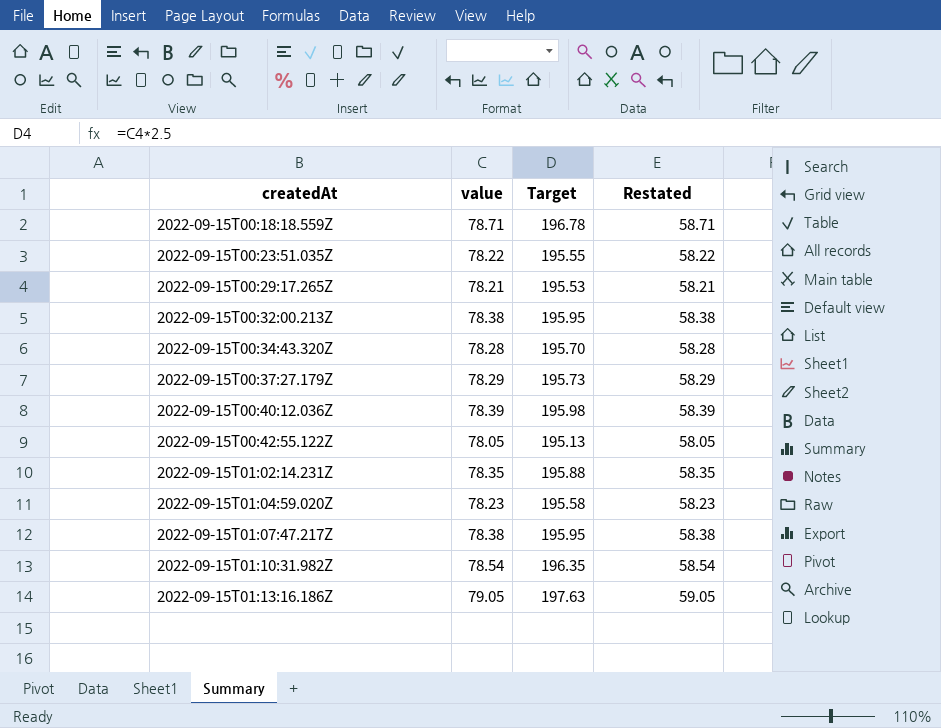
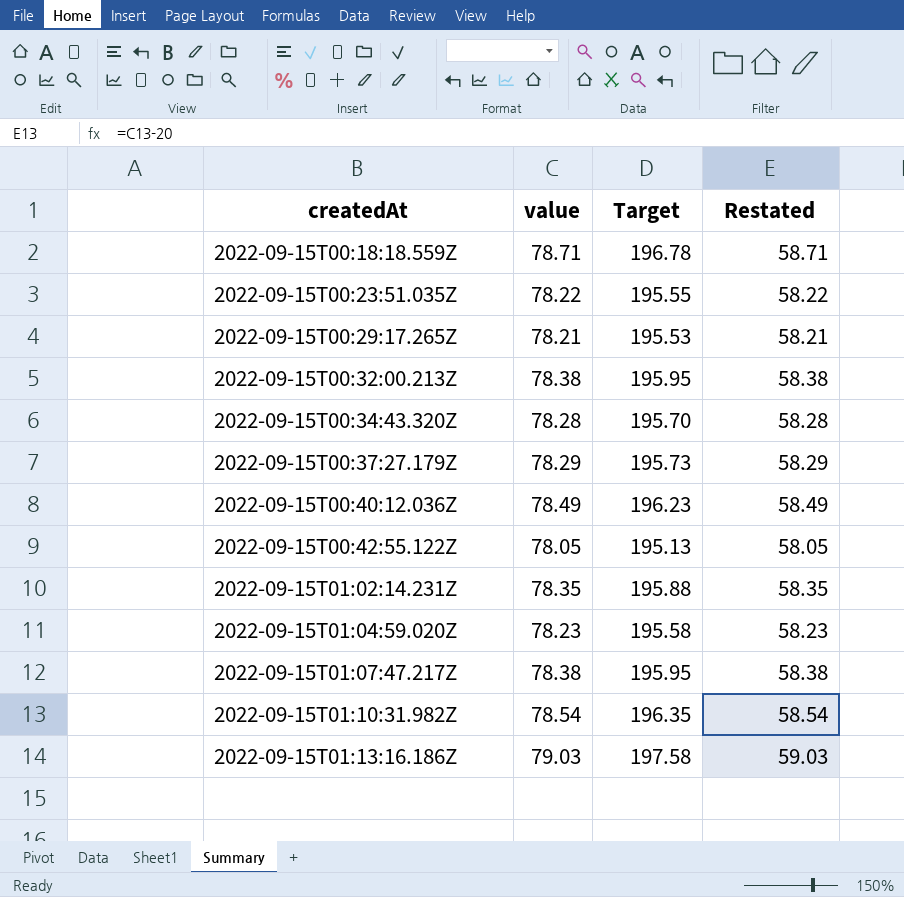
2022-09-15T00:40:12.036Z | value: 78.39 -> 78.49
2022-09-15T00:40:12.036Z | Target: 195.98 -> 196.23
2022-09-15T00:40:12.036Z | Restated: 58.39 -> 58.49
2022-09-15T01:13:16.186Z | value: 79.05 -> 79.03
2022-09-15T01:13:16.186Z | Target: 197.63 -> 197.58
2022-09-15T01:13:16.186Z | Restated: 59.05 -> 59.03

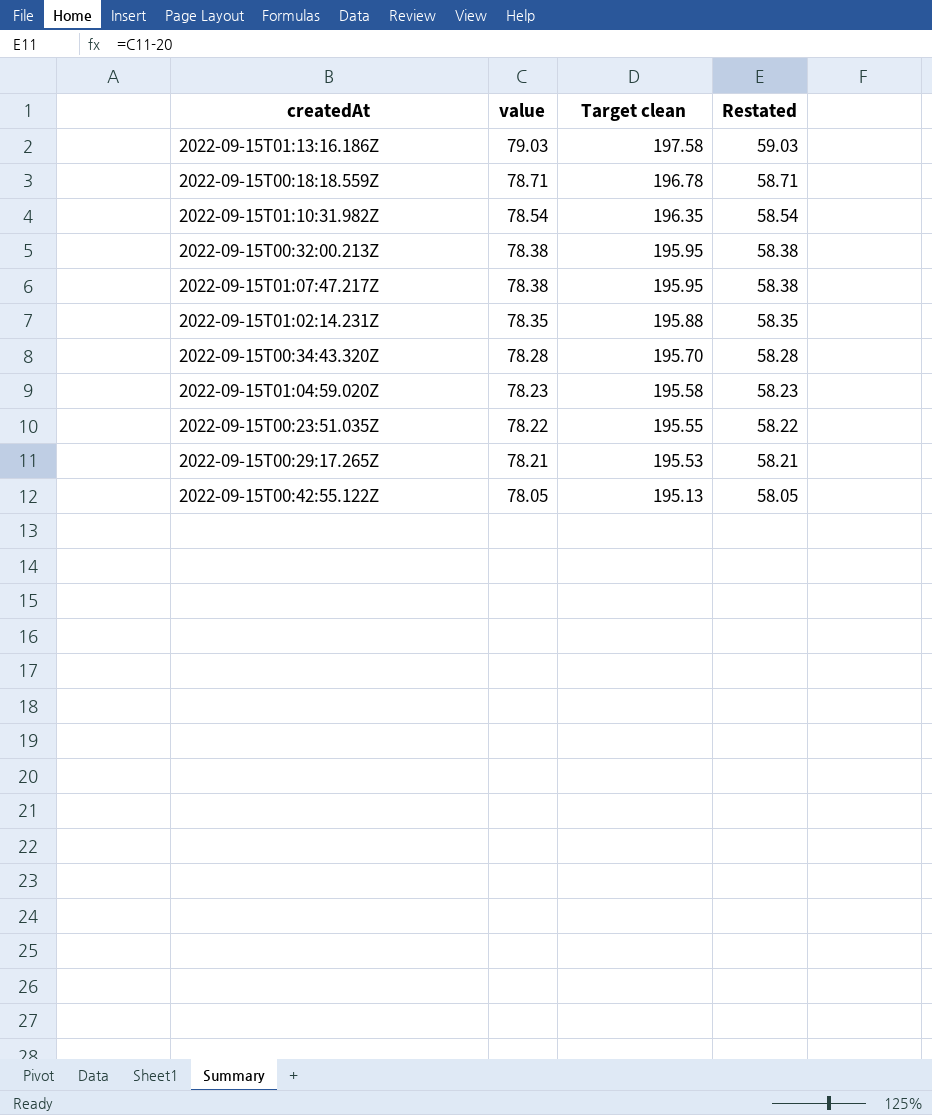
row order: createdAt ascending -> value descending
column name: Target -> Target clean
row 2022-09-15T00:37:27.179Z: 78.29 | 195.73 | 58.29 -> none
row 2022-09-15T00:40:12.036Z: 78.49 | 196.23 | 58.49 -> none

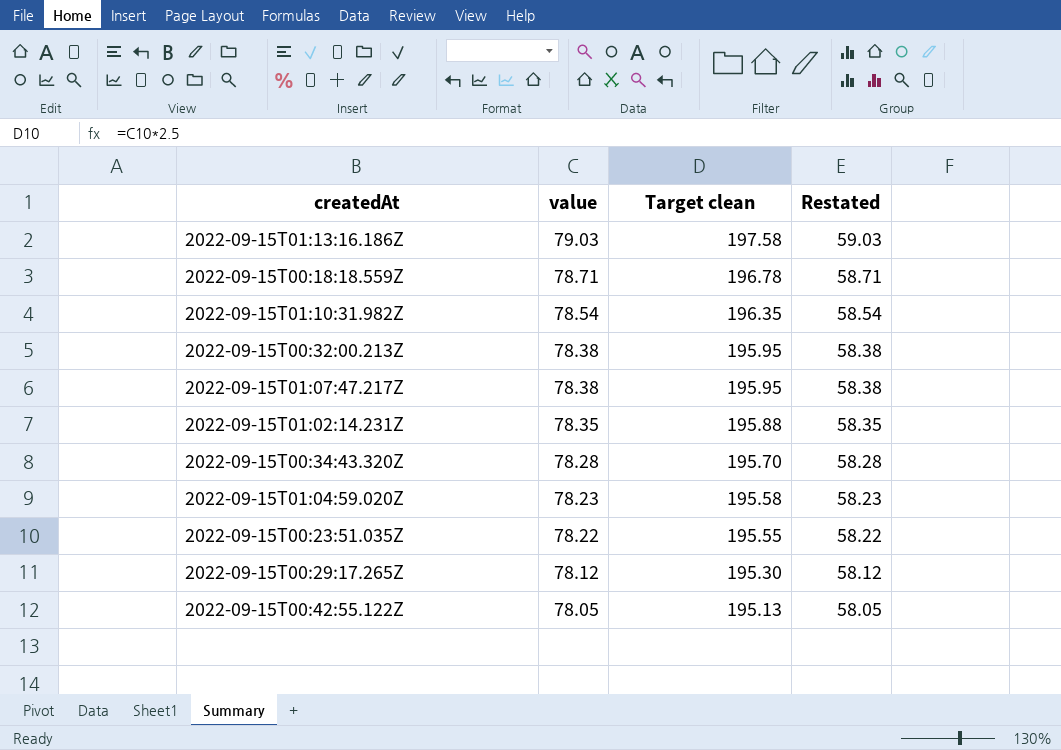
2022-09-15T00:29:17.265Z | value: 78.21 -> 78.12
2022-09-15T00:29:17.265Z | Target clean: 195.53 -> 195.30
2022-09-15T00:29:17.265Z | Restated: 58.21 -> 58.12

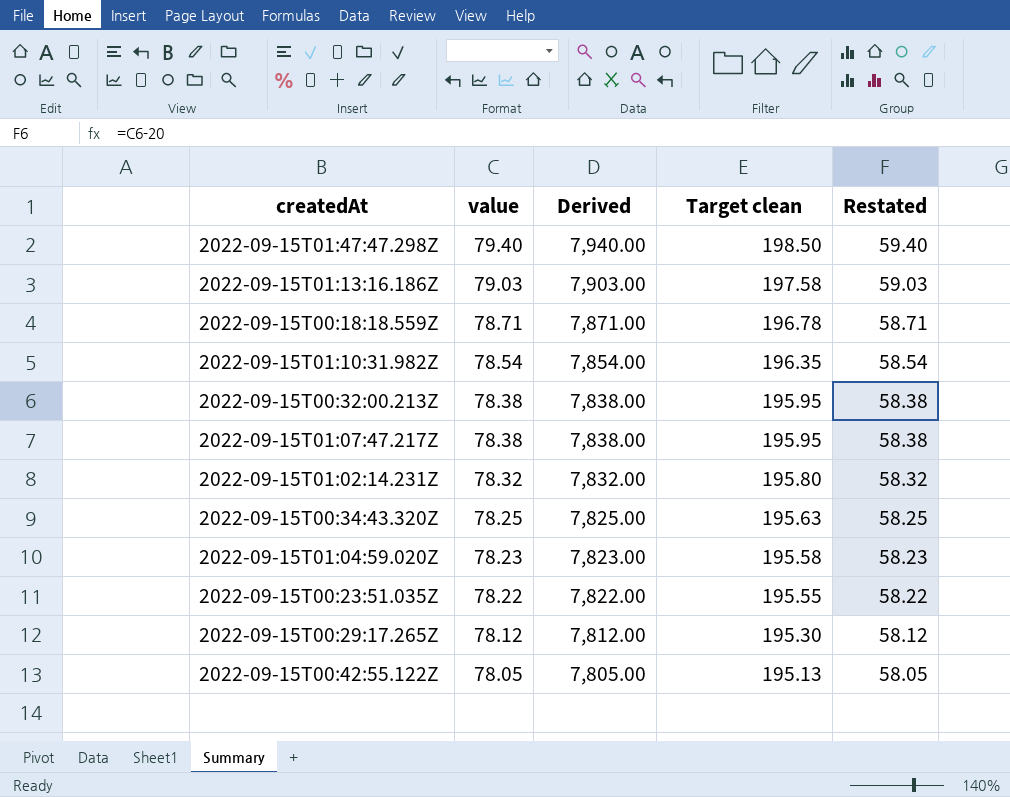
column Derived | formula: none -> [value] * 100
row 2022-09-15T01:47:47.298Z: none -> 79.40 | 7,940.00 | 198.50 | 59.40
2022-09-15T01:02:14.231Z | value: 78.35 -> 78.32
2022-09-15T01:02:14.231Z | Target clean: 195.88 -> 195.80
2022-09-15T01:02:14.231Z | Restated: 58.35 -> 58.32
2022-09-15T00:34:43.320Z | value: 78.28 -> 78.25
2022-09-15T00:34:43.320Z | Target clean: 195.70 -> 195.63
2022-09-15T00:34:43.320Z | Restated: 58.28 -> 58.25

